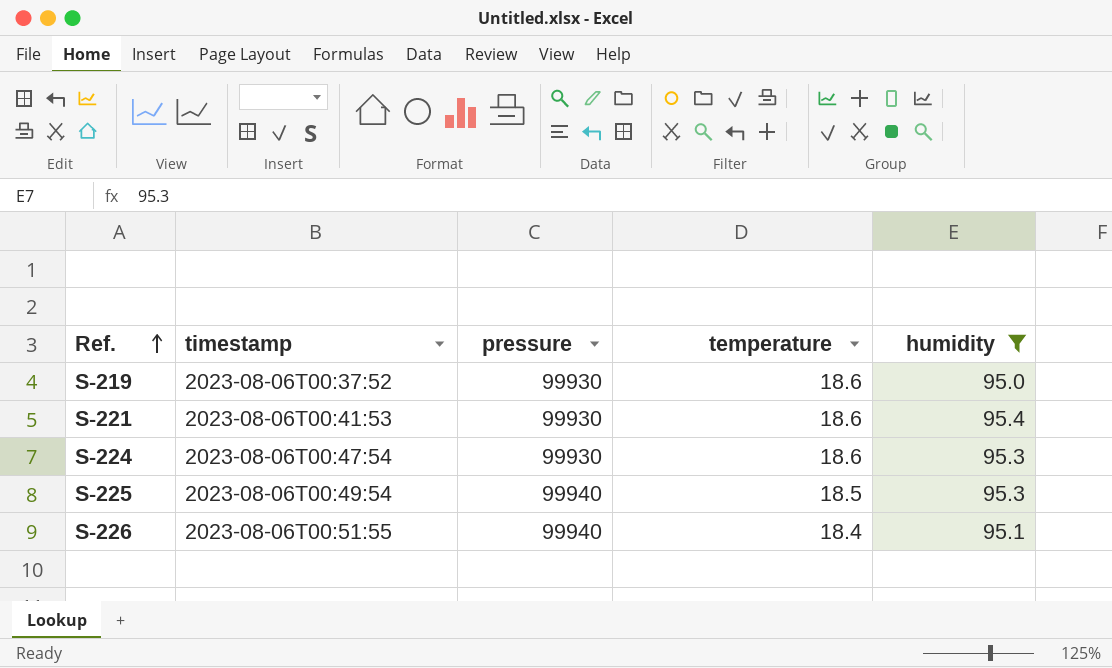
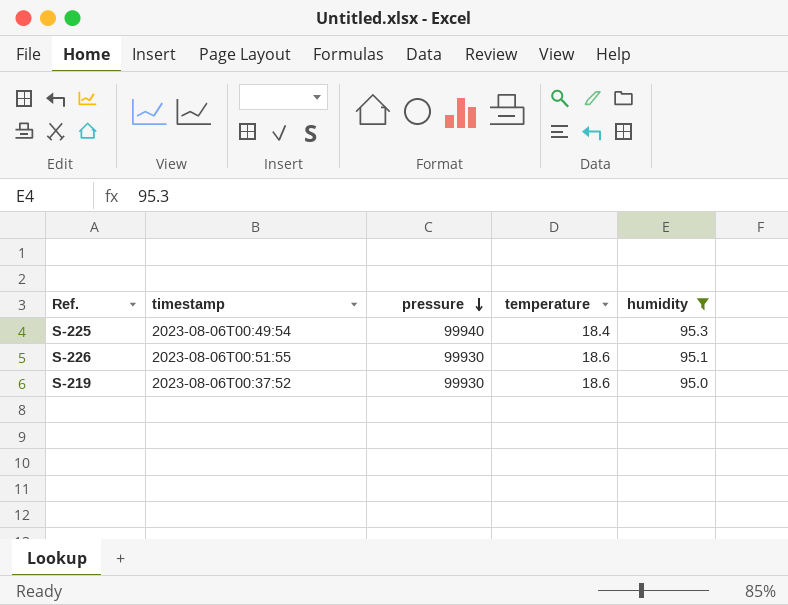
row order: Ref. ascending -> pressure descending
row S-221: 2023-08-06T00:41:53 | 99930 | 18.6 | 95.4 -> none
row S-224: 2023-08-06T00:47:54 | 99930 | 18.6 | 95.3 -> none
S-225 | temperature: 18.5 -> 18.4
S-226 | pressure: 99940 -> 99930
S-226 | temperature: 18.4 -> 18.6

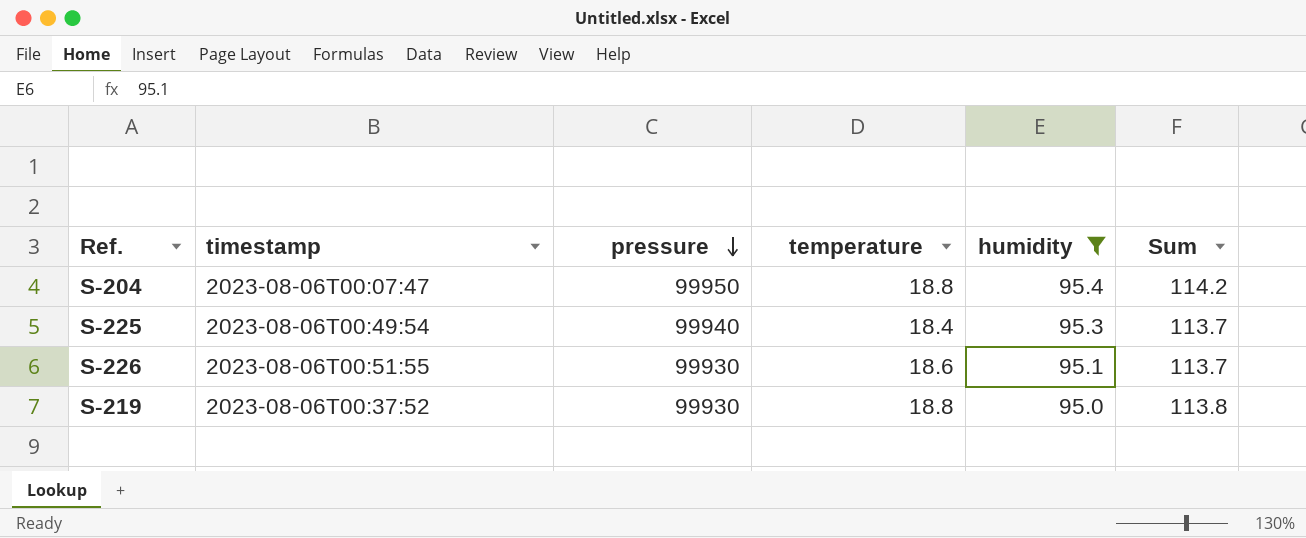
column Sum | formula: none -> [temperature] + [humidity]
row S-204: none -> 2023-08-06T00:07:47 | 99950 | 18.8 | 95.4 | 114.2
S-219 | temperature: 18.6 -> 18.8

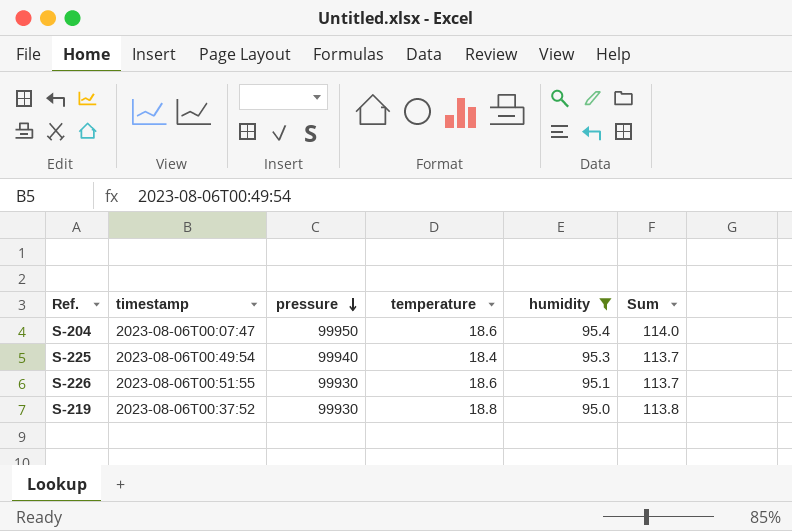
S-204 | temperature: 18.8 -> 18.6
S-204 | Sum: 114.2 -> 114.0

